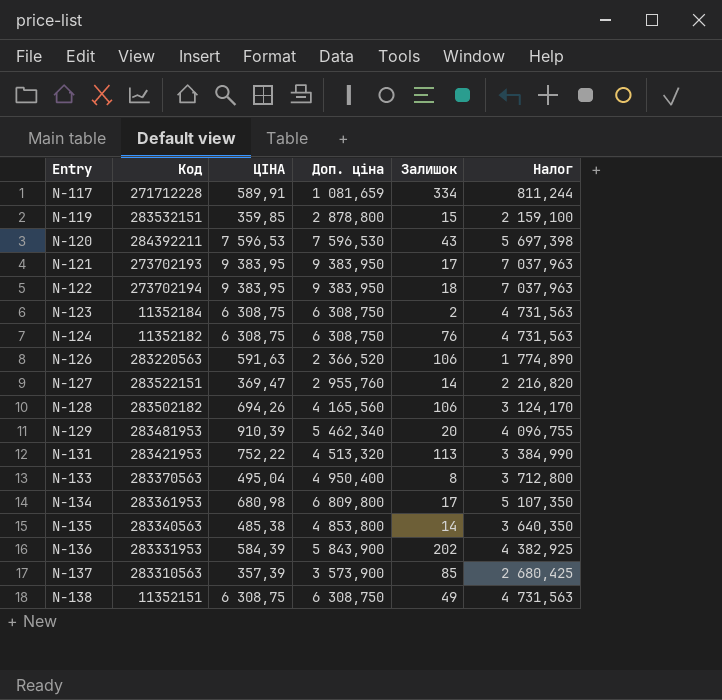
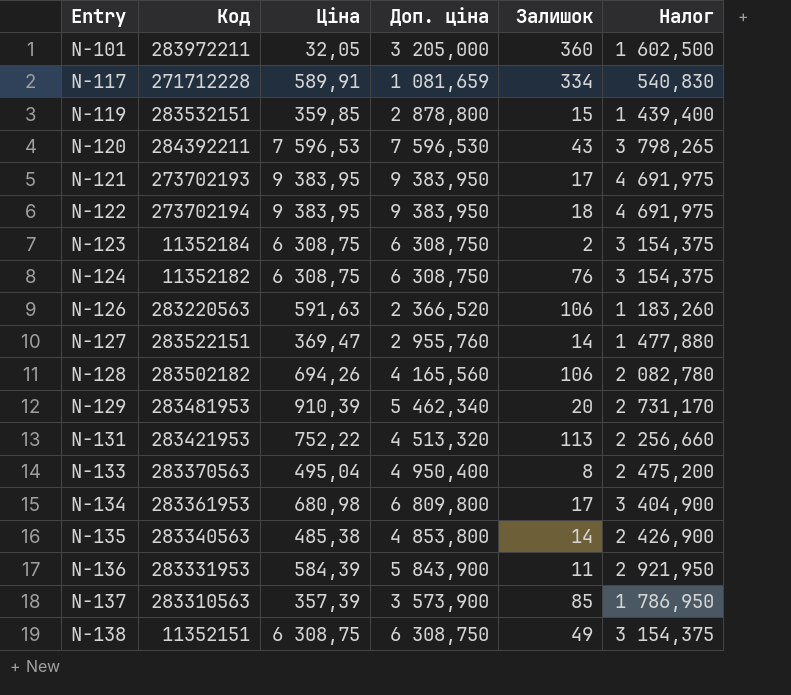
column name: ЦІНА -> Ціна
column Налог | formula: [Доп. ціна] * 0,75 -> [Доп. ціна] * 0,5
row N-101: none -> 283972211 | 32,05 | 3 205,000 | 360 | 1 602,500
N-136 | Залишок: 202 -> 11

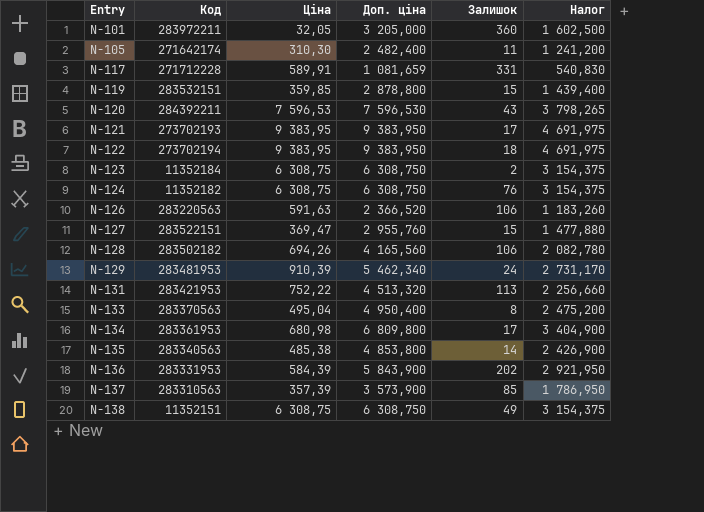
row N-105: none -> 271642174 | 310,30 | 2 482,400 | 11 | 1 241,200
N-117 | Залишок: 334 -> 331
N-127 | Залишок: 14 -> 15
N-129 | Залишок: 20 -> 24
N-136 | Залишок: 11 -> 202

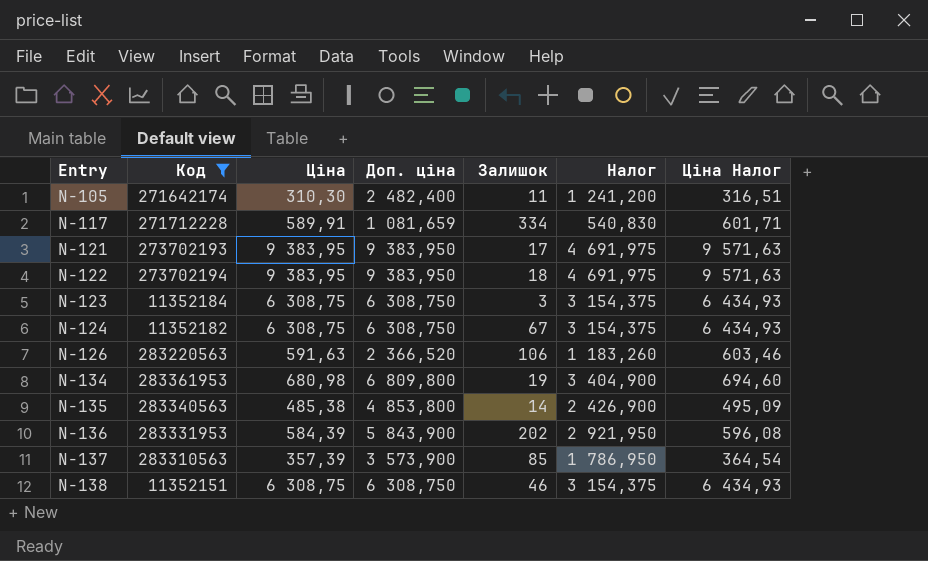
filter: none -> Код <= 283361953
column Ціна Налог | formula: none -> [Ціна] * 1,02
N-117 | Залишок: 331 -> 334
N-123 | Залишок: 2 -> 3
N-124 | Залишок: 76 -> 67
N-134 | Залишок: 17 -> 19
N-138 | Залишок: 49 -> 46

